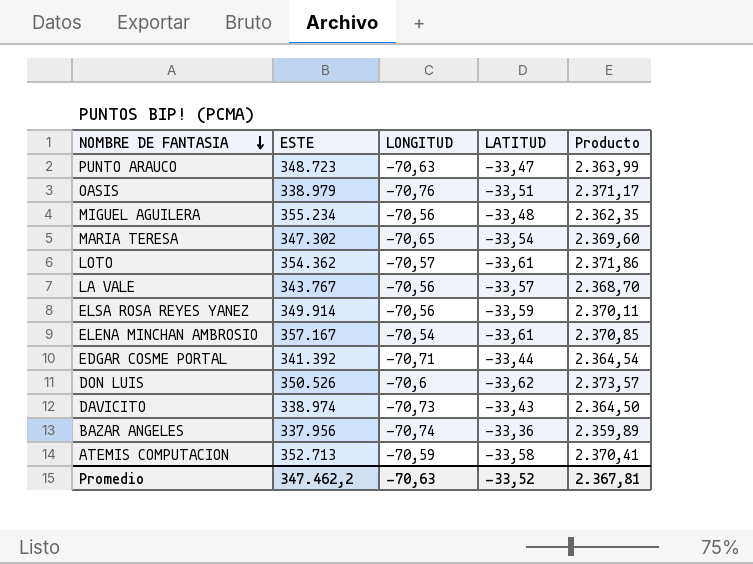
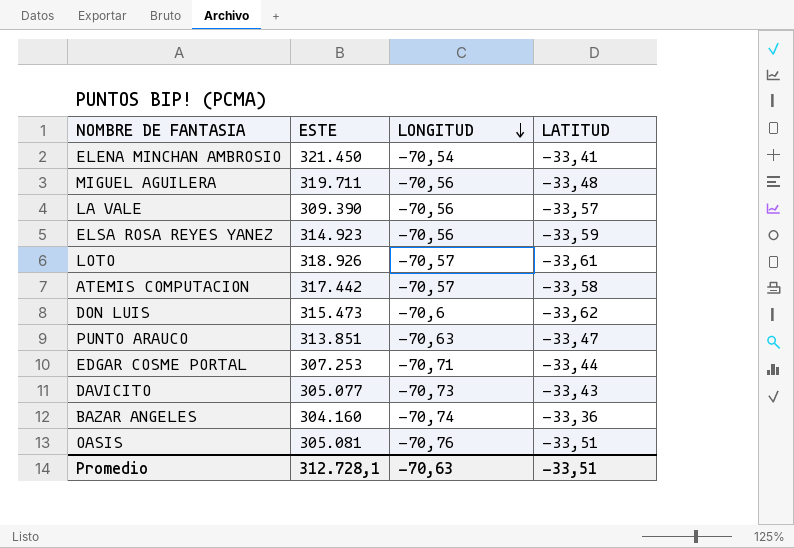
row order: NOMBRE DE FANTASIA descending -> LONGITUD descending
column Producto | formula: [LONGITUD] * [LATITUD] -> none
row MARIA TERESA: 347.302 | -70,65 | -33,54 | 2.369,60 -> none
ELENA MINCHAN AMBROSIO | ESTE: 357.167 -> 321.450
ELENA MINCHAN AMBROSIO | LATITUD: -33,61 -> -33,41
MIGUEL AGUILERA | ESTE: 355.234 -> 319.711
LA VALE | ESTE: 343.767 -> 309.390
ELSA ROSA REYES YANEZ | ESTE: 349.914 -> 314.923
LOTO | ESTE: 354.362 -> 318.926
ATEMIS COMPUTACION | ESTE: 352.713 -> 317.442
ATEMIS COMPUTACION | LONGITUD: -70,59 -> -70,57
DON LUIS | ESTE: 350.526 -> 315.473
PUNTO ARAUCO | ESTE: 348.723 -> 313.851
EDGAR COSME PORTAL | ESTE: 341.392 -> 307.253
DAVICITO | ESTE: 338.974 -> 305.077
BAZAR ANGELES | ESTE: 337.956 -> 304.160
OASIS | ESTE: 338.979 -> 305.081
Promedio | ESTE: 347.462,2 -> 312.728,1
Promedio | LATITUD: -33,52 -> -33,51

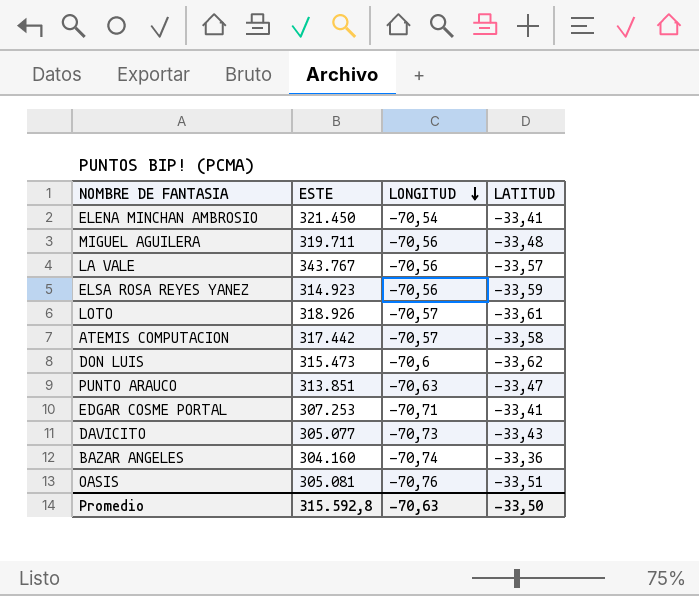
LA VALE | ESTE: 309.390 -> 343.767
EDGAR COSME PORTAL | LATITUD: -33,44 -> -33,41
Promedio | ESTE: 312.728,1 -> 315.592,8
Promedio | LATITUD: -33,51 -> -33,50

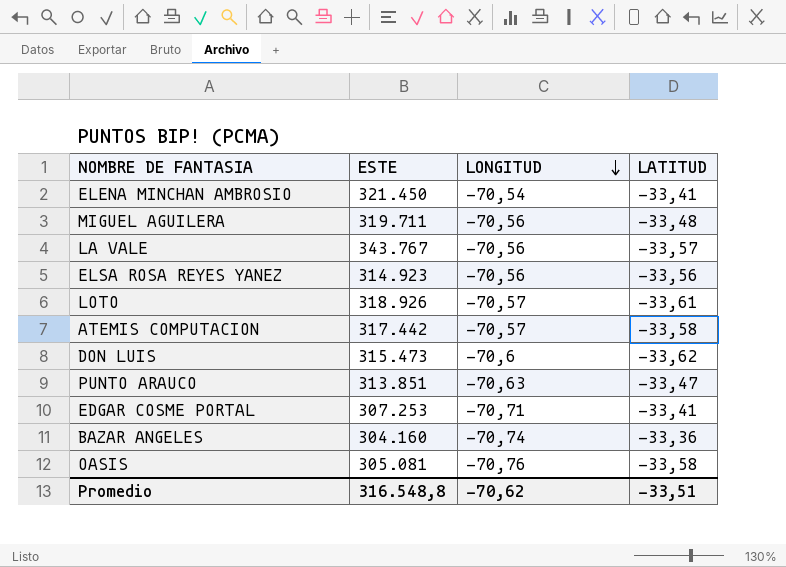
row DAVICITO: 305.077 | -70,73 | -33,43 -> none
ELSA ROSA REYES YANEZ | LATITUD: -33,59 -> -33,56
OASIS | LATITUD: -33,51 -> -33,58
Promedio | ESTE: 315.592,8 -> 316.548,8
Promedio | LONGITUD: -70,63 -> -70,62
Promedio | LATITUD: -33,50 -> -33,51

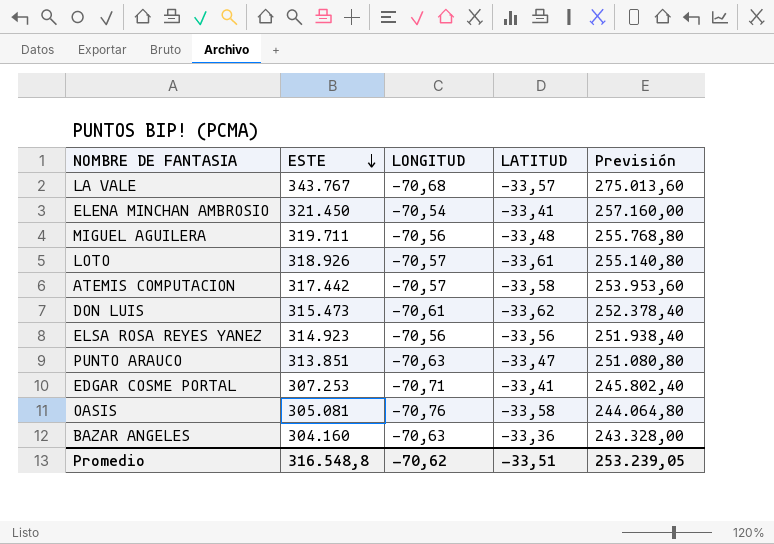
row order: LONGITUD descending -> ESTE descending
column Previsión | formula: none -> [ESTE] * 0,8
LA VALE | LONGITUD: -70,56 -> -70,68
DON LUIS | LONGITUD: -70,6 -> -70,61
BAZAR ANGELES | LONGITUD: -70,74 -> -70,63

